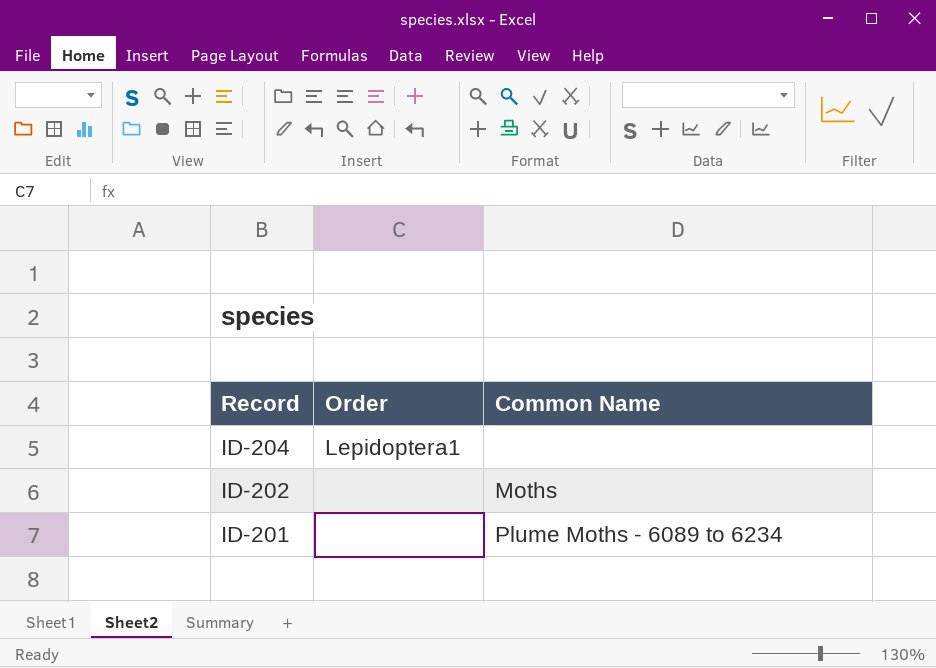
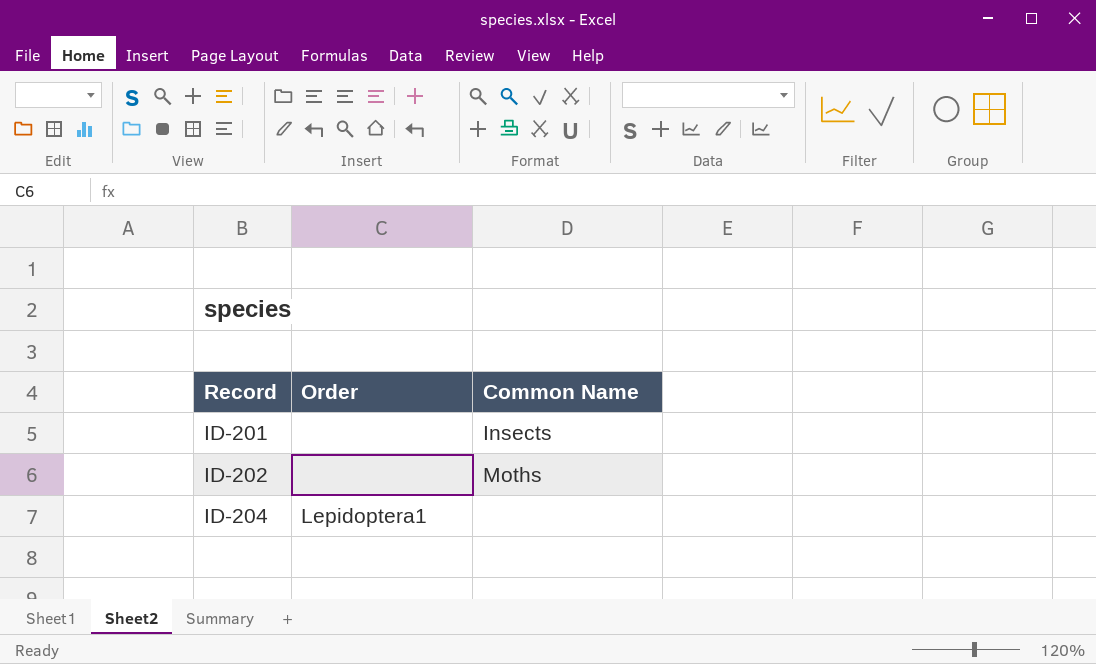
row order: Record descending -> Record ascending
ID-201 | Common Name: Plume Moths - 6089 to 6234 -> Insects

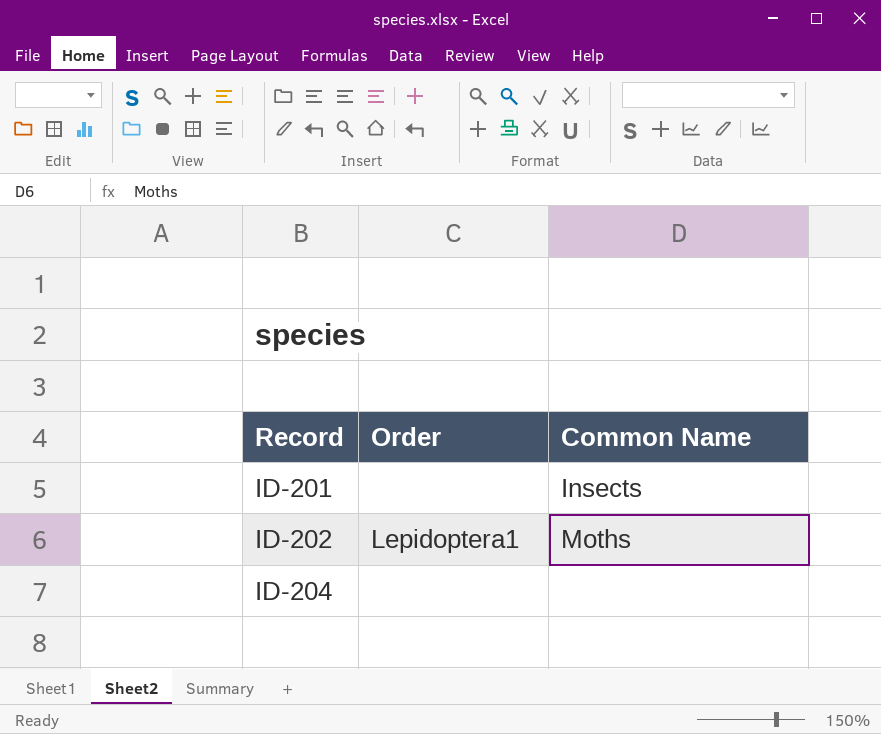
ID-202 | Order: none -> Lepidoptera1
ID-204 | Order: Lepidoptera1 -> none

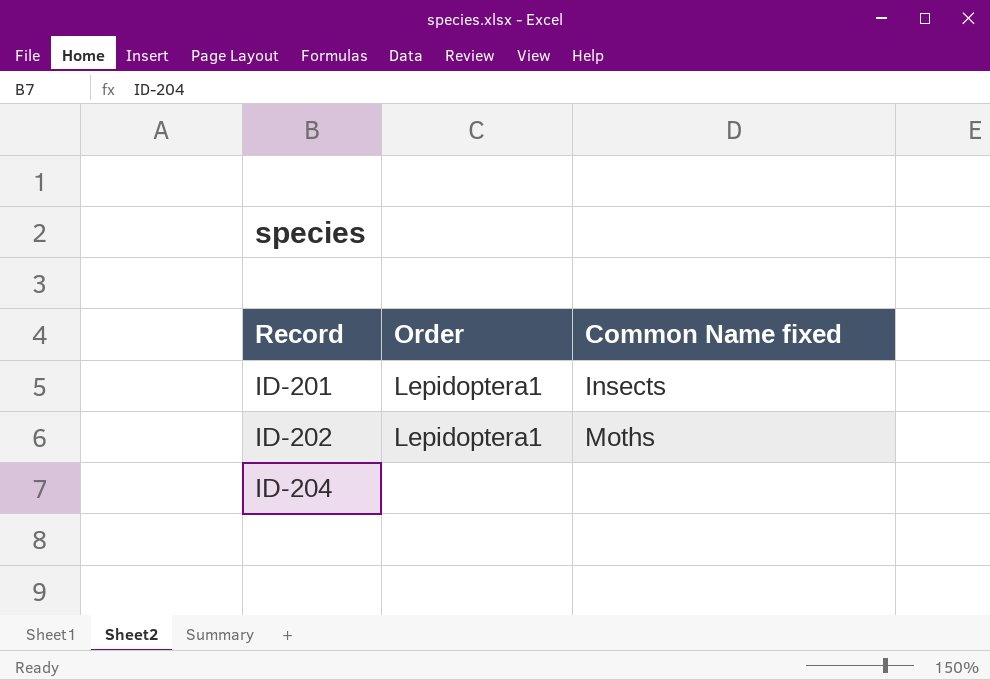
column name: Common Name -> Common Name fixed
ID-201 | Order: none -> Lepidoptera1

